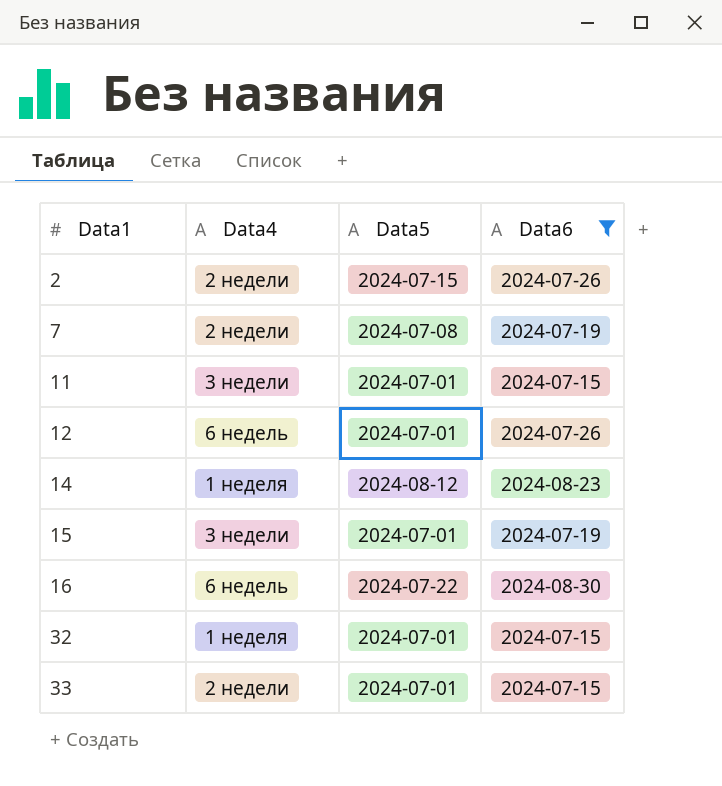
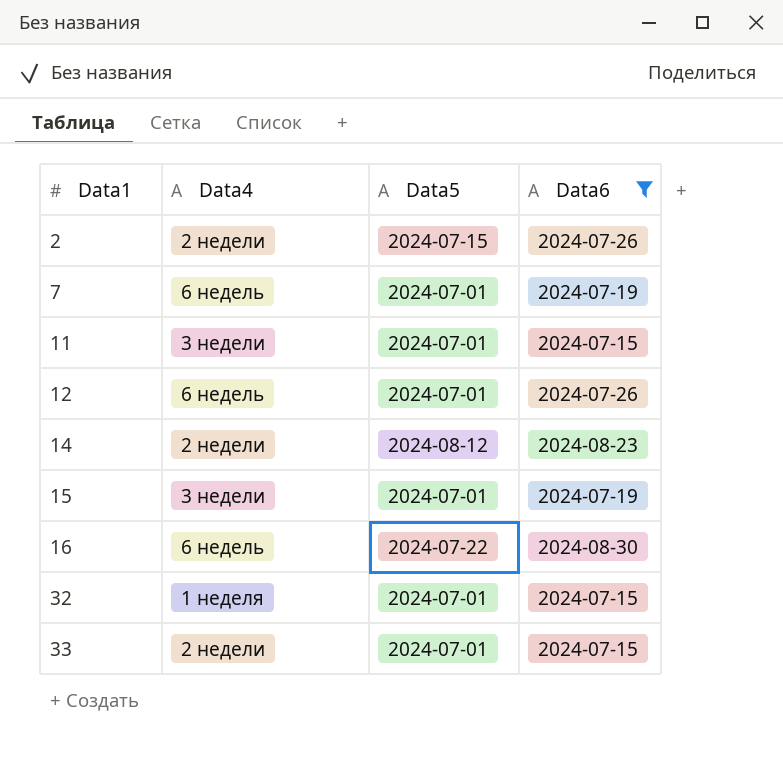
7 | Data4: 2 недели -> 6 недель
7 | Data5: 2024-07-08 -> 2024-07-01
14 | Data4: 1 неделя -> 2 недели

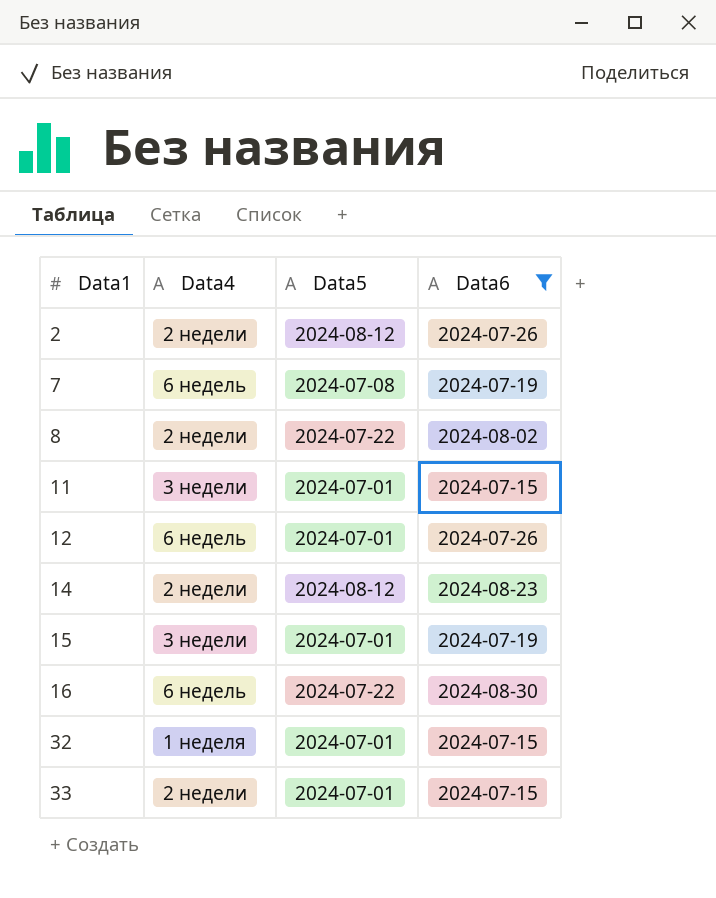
2 | Data5: 2024-07-15 -> 2024-08-12
7 | Data5: 2024-07-01 -> 2024-07-08
row 8: none -> 2 недели | 2024-07-22 | 2024-08-02

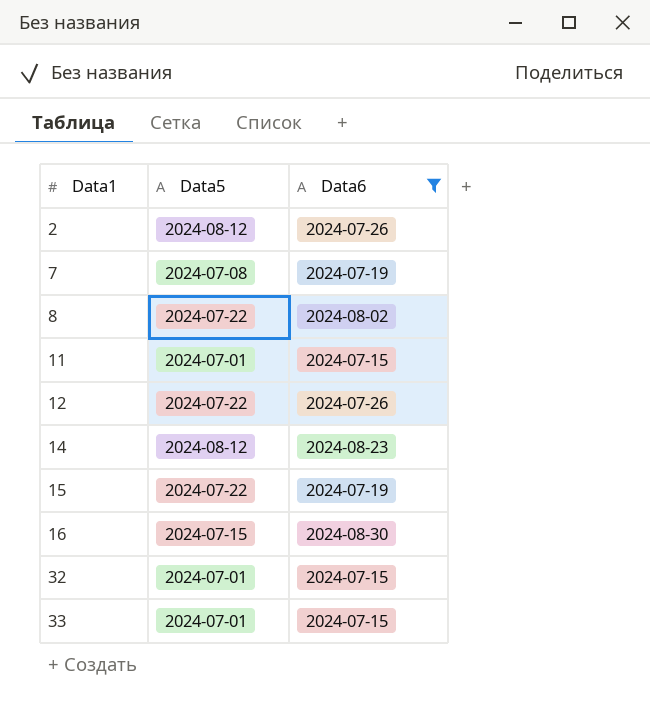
column Data4 | position: 2 -> none
12 | Data5: 2024-07-01 -> 2024-07-22
15 | Data5: 2024-07-01 -> 2024-07-22
16 | Data5: 2024-07-22 -> 2024-07-15

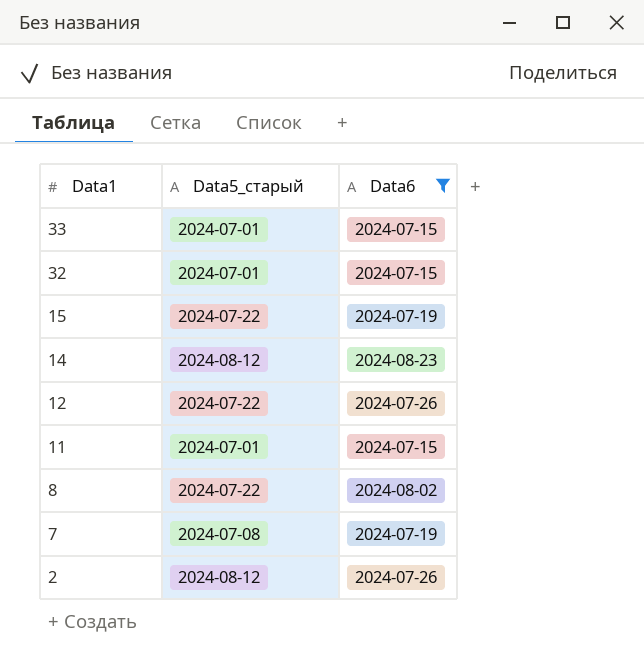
row order: Data1 ascending -> Data1 descending
column name: Data5 -> Data5_старый
row 16: 2024-07-15 | 2024-08-30 -> none

